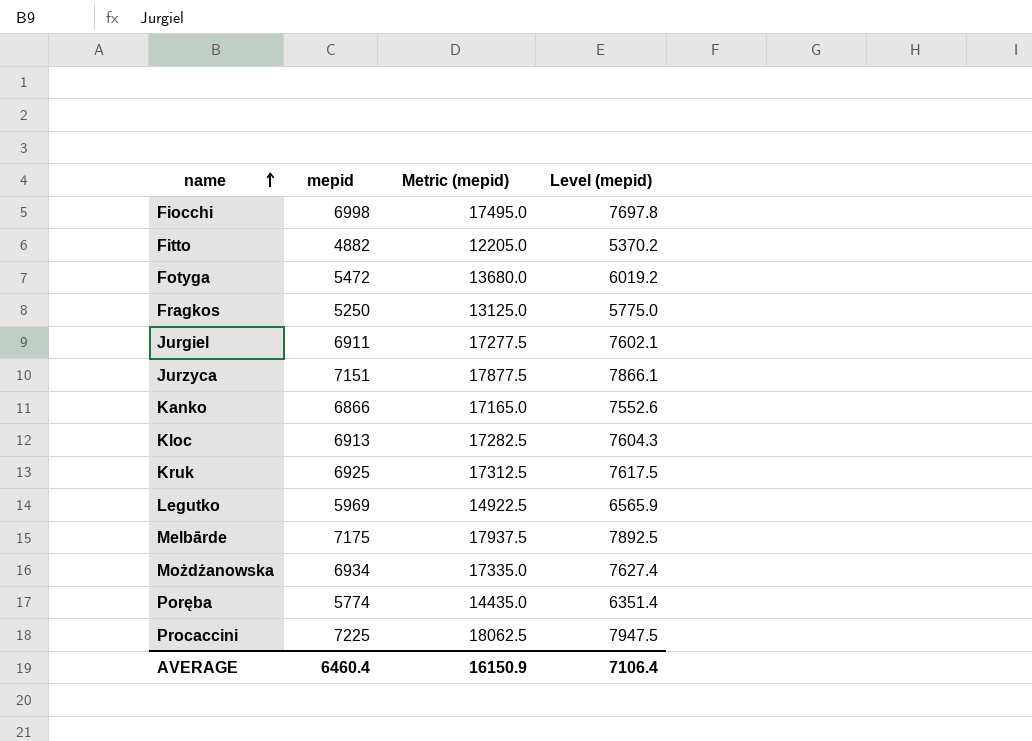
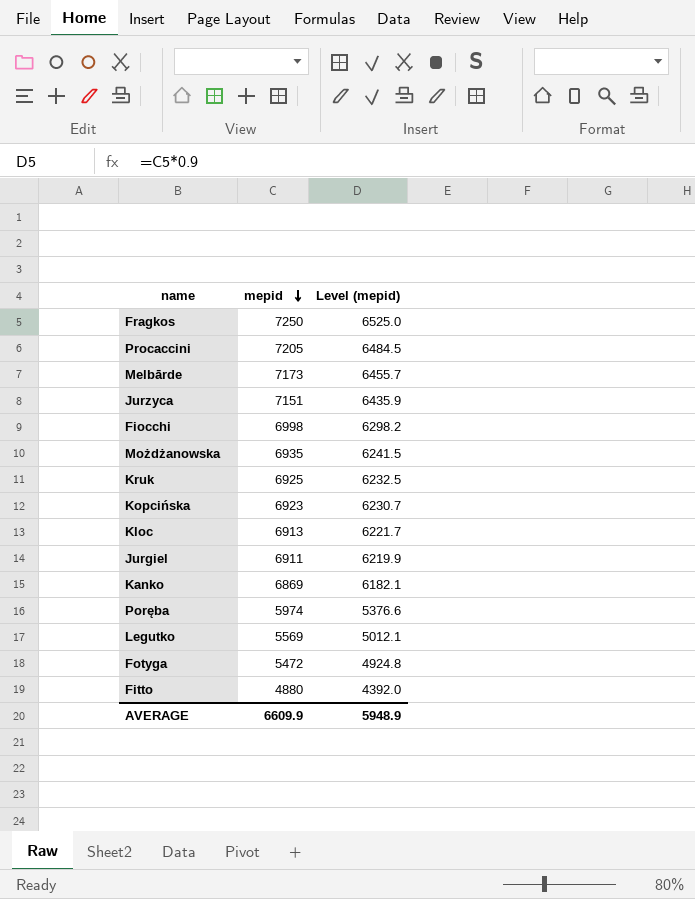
row order: name ascending -> mepid descending
column Metric (mepid) | formula: [mepid] * 2.5 -> none
column Level (mepid) | formula: [mepid] * 1.1 -> [mepid] * 0.9
Fragkos | mepid: 5250 -> 7250
Procaccini | mepid: 7225 -> 7205
Melbārde | mepid: 7175 -> 7173
Możdżanowska | mepid: 6934 -> 6935
row Kopcińska: none -> 6923 | 6230.7
Kanko | mepid: 6866 -> 6869
Poręba | mepid: 5774 -> 5974
Legutko | mepid: 5969 -> 5569
Fitto | mepid: 4882 -> 4880
AVERAGE | mepid: 6460.4 -> 6609.9
AVERAGE | Level (mepid): 7106.4 -> 5948.9

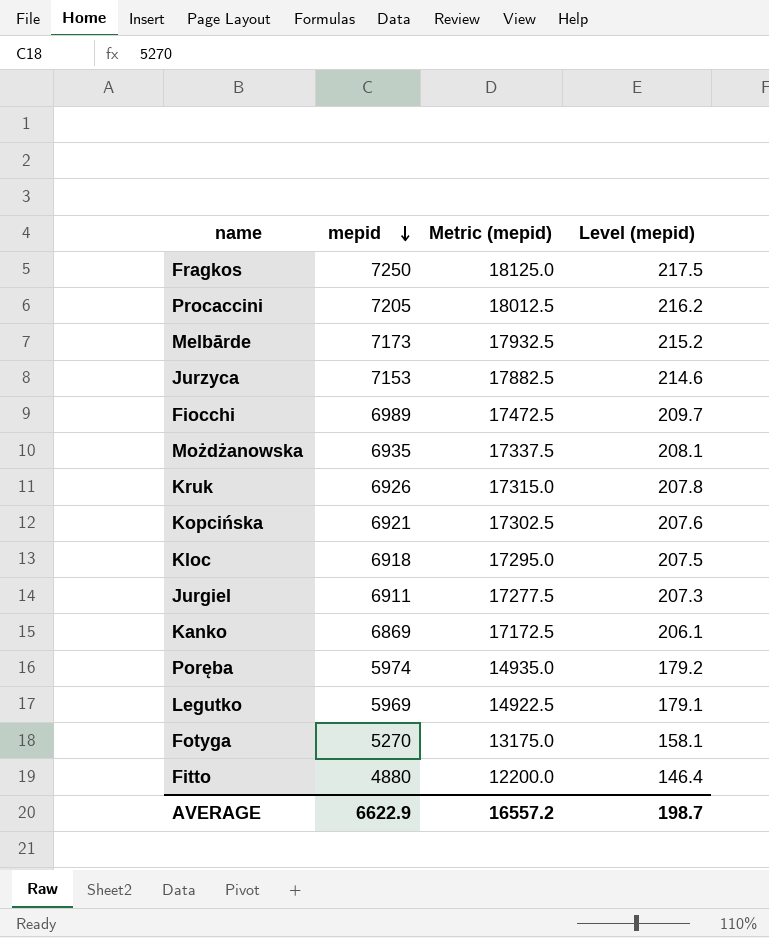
column Metric (mepid) | formula: none -> [mepid] * 2.5
column Level (mepid) | formula: [mepid] * 0.9 -> [mepid] * 0.03
Jurzyca | mepid: 7151 -> 7153
Fiocchi | mepid: 6998 -> 6989
Kruk | mepid: 6925 -> 6926
Kopcińska | mepid: 6923 -> 6921
Kloc | mepid: 6913 -> 6918
Legutko | mepid: 5569 -> 5969
Fotyga | mepid: 5472 -> 5270
AVERAGE | mepid: 6609.9 -> 6622.9
AVERAGE | Level (mepid): 5948.9 -> 198.7

